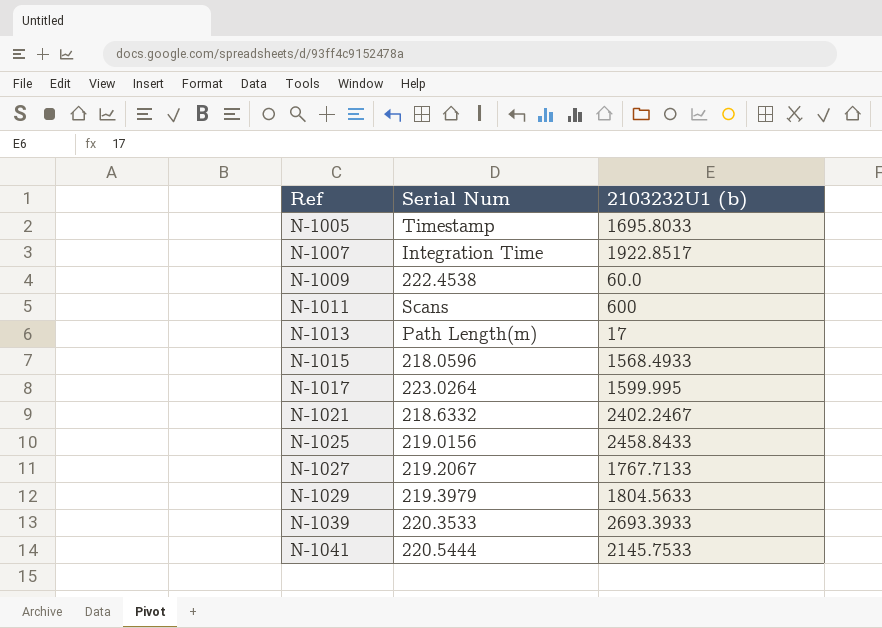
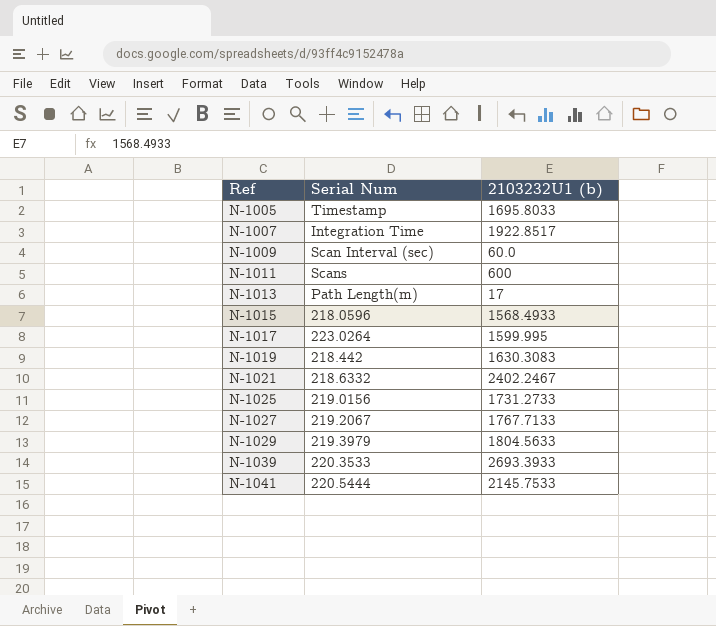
N-1009 | Serial Num: 222.4538 -> Scan Interval (sec)
row N-1019: none -> 218.442 | 1630.3083
N-1025 | 2103232U1 (b): 2458.8433 -> 1731.2733

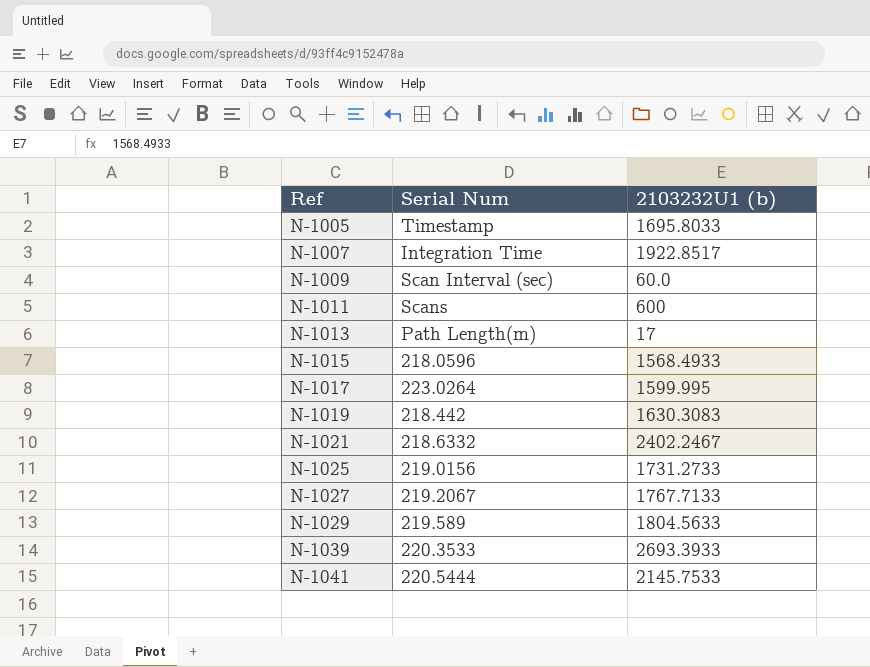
N-1029 | Serial Num: 219.3979 -> 219.589

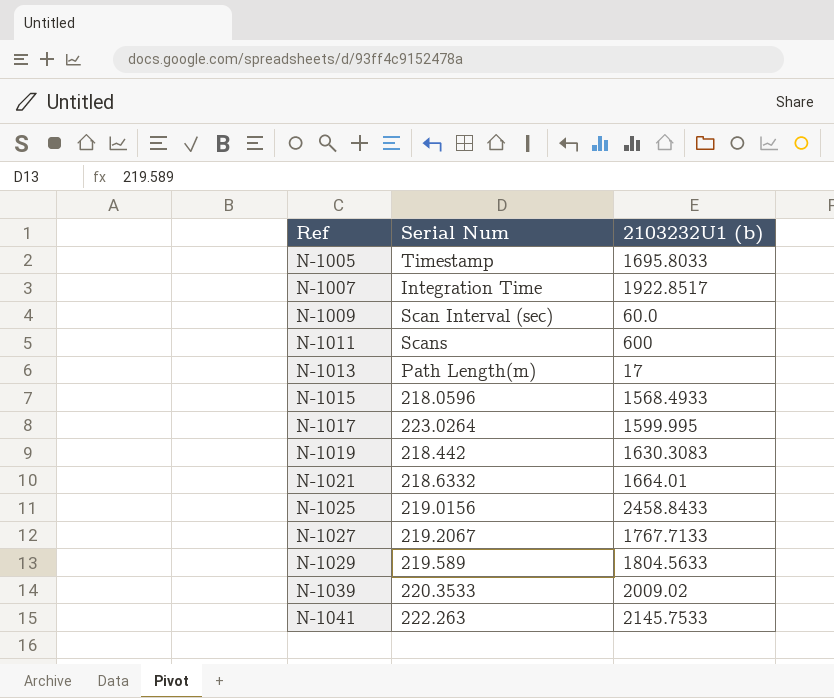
N-1021 | 2103232U1 (b): 2402.2467 -> 1664.01
N-1025 | 2103232U1 (b): 1731.2733 -> 2458.8433
N-1039 | 2103232U1 (b): 2693.3933 -> 2009.02
N-1041 | Serial Num: 220.5444 -> 222.263

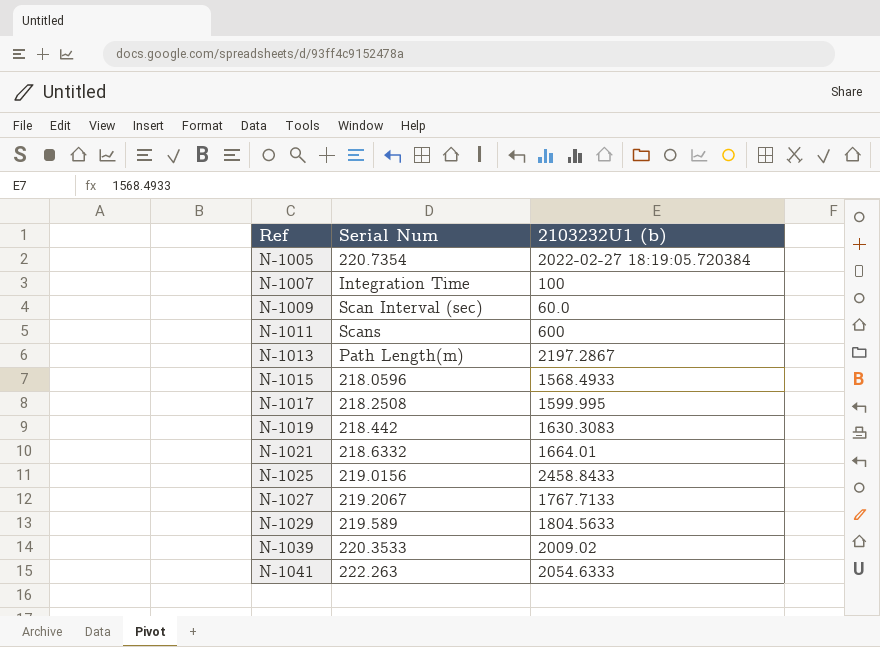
N-1005 | Serial Num: Timestamp -> 220.7354
N-1005 | 2103232U1 (b): 1695.8033 -> 2022-02-27 18:19:05.720384
N-1007 | 2103232U1 (b): 1922.8517 -> 100
N-1013 | 2103232U1 (b): 17 -> 2197.2867
N-1017 | Serial Num: 223.0264 -> 218.2508
N-1041 | 2103232U1 (b): 2145.7533 -> 2054.6333

